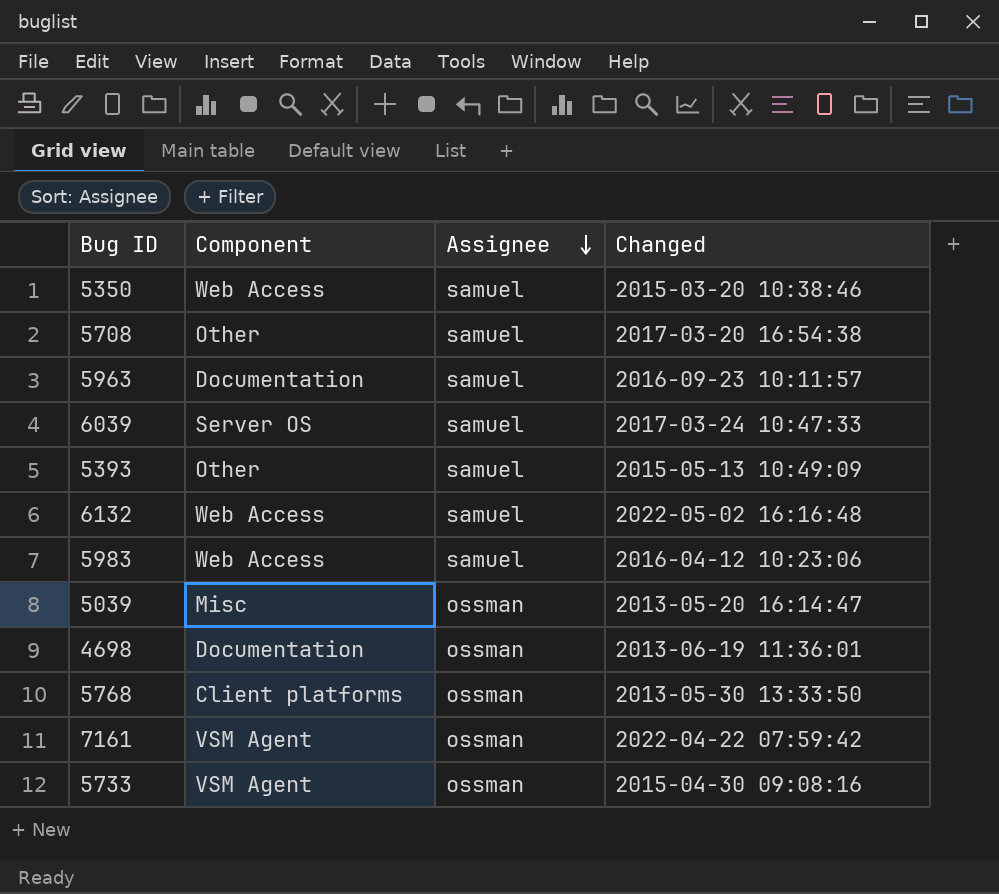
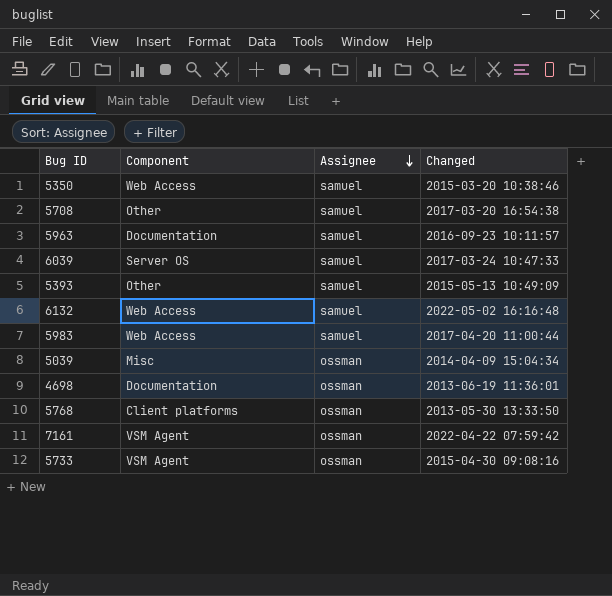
5983 | Changed: 2016-04-12 10:23:06 -> 2017-04-20 11:00:44
5039 | Changed: 2013-05-20 16:14:47 -> 2014-04-09 15:04:34

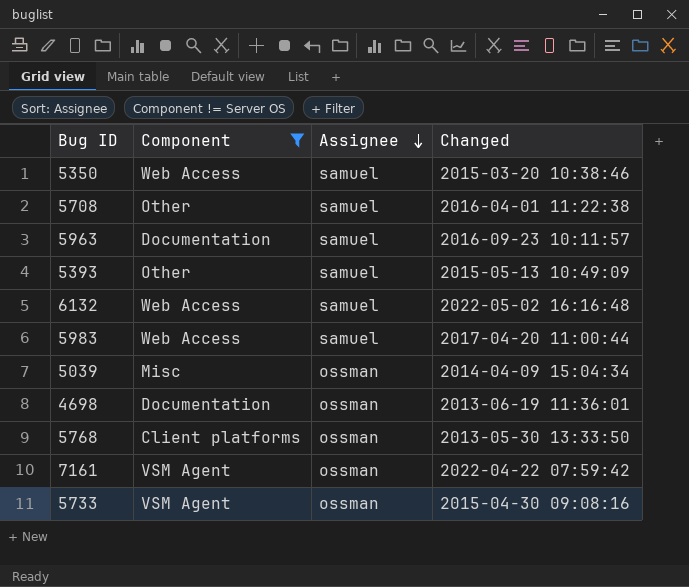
filter: none -> Component != Server OS
5708 | Changed: 2017-03-20 16:54:38 -> 2016-04-01 11:22:38

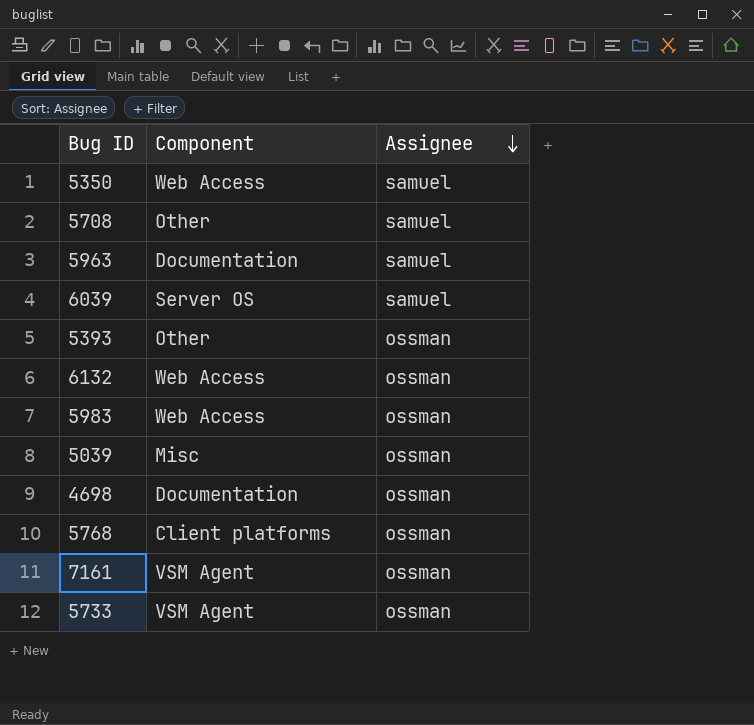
filter: Component != Server OS -> none
column Changed | position: 4 -> none
5393 | Assignee: samuel -> ossman
6132 | Assignee: samuel -> ossman
5983 | Assignee: samuel -> ossman

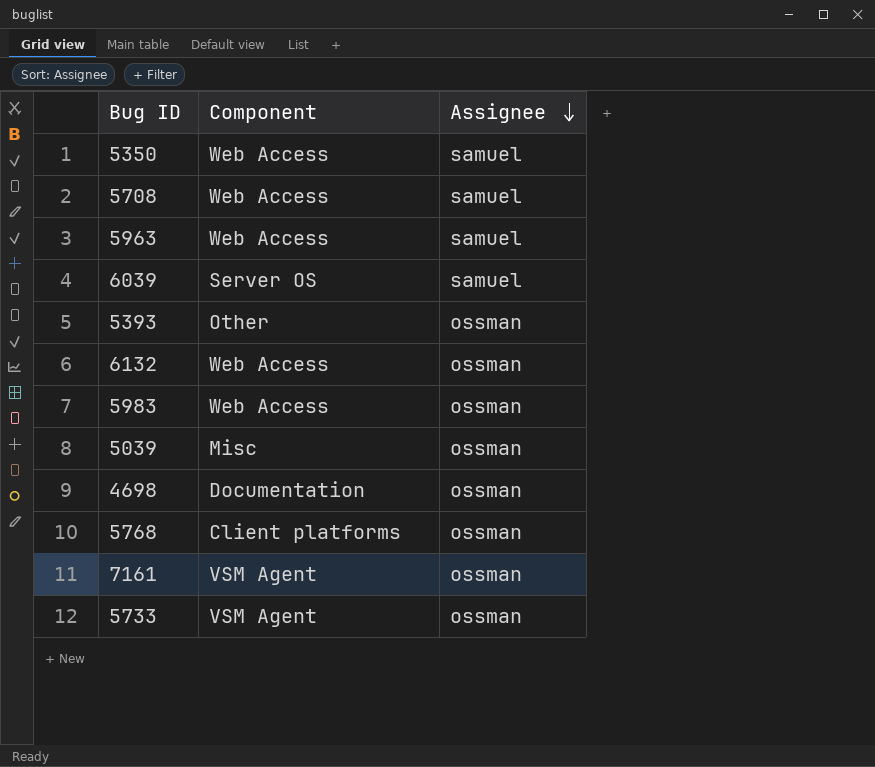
5708 | Component: Other -> Web Access
5963 | Component: Documentation -> Web Access

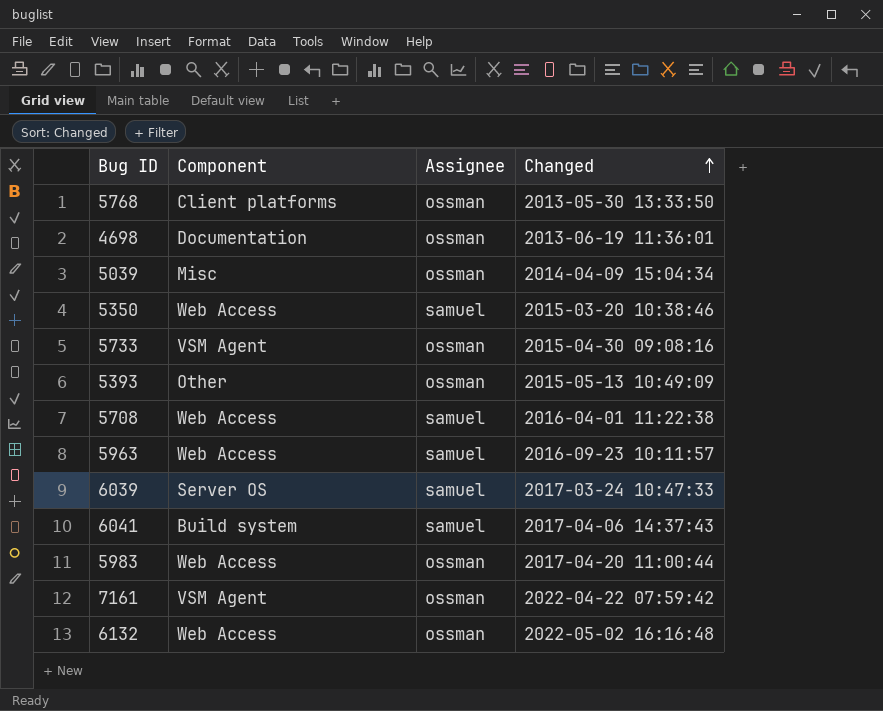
row order: Assignee descending -> Changed ascending
column Changed | position: none -> 4
row 6041: none -> Build system | samuel | 2017-04-06 14:37:43

